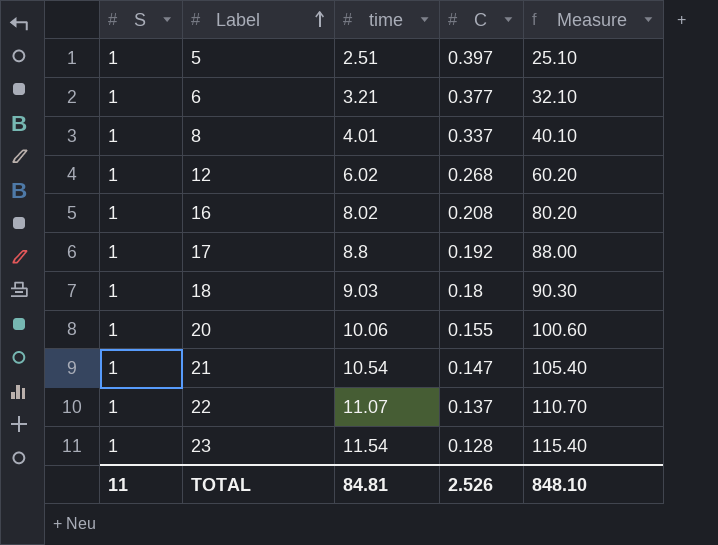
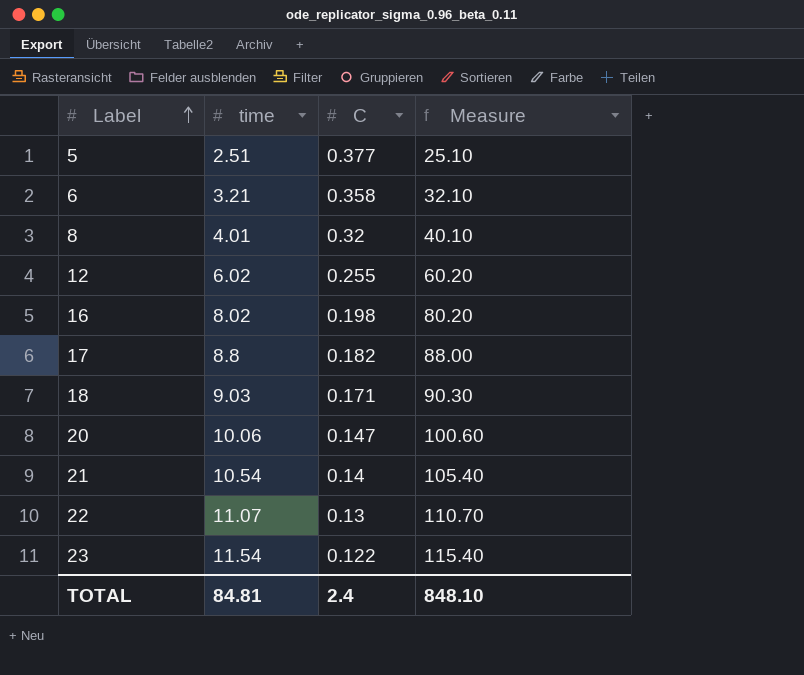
column S | position: 1 -> none
5 | C: 0.397 -> 0.377
6 | C: 0.377 -> 0.358
8 | C: 0.337 -> 0.32
12 | C: 0.268 -> 0.255
16 | C: 0.208 -> 0.198
17 | C: 0.192 -> 0.182
18 | C: 0.18 -> 0.171
20 | C: 0.155 -> 0.147
21 | C: 0.147 -> 0.14
22 | C: 0.137 -> 0.13
23 | C: 0.128 -> 0.122
TOTAL | C: 2.526 -> 2.4

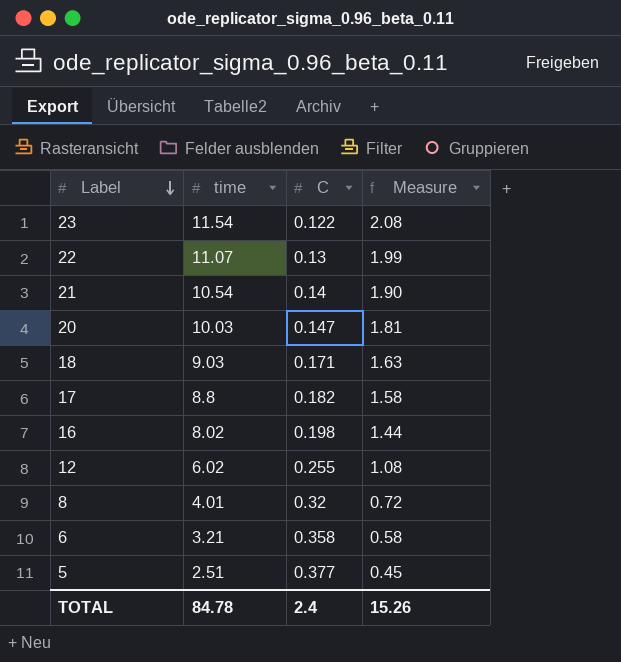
row order: Label ascending -> Label descending
column Measure | formula: [time] * 10 -> [time] * 0.18
20 | time: 10.06 -> 10.03
TOTAL | time: 84.81 -> 84.78
TOTAL | Measure: 848.10 -> 15.26

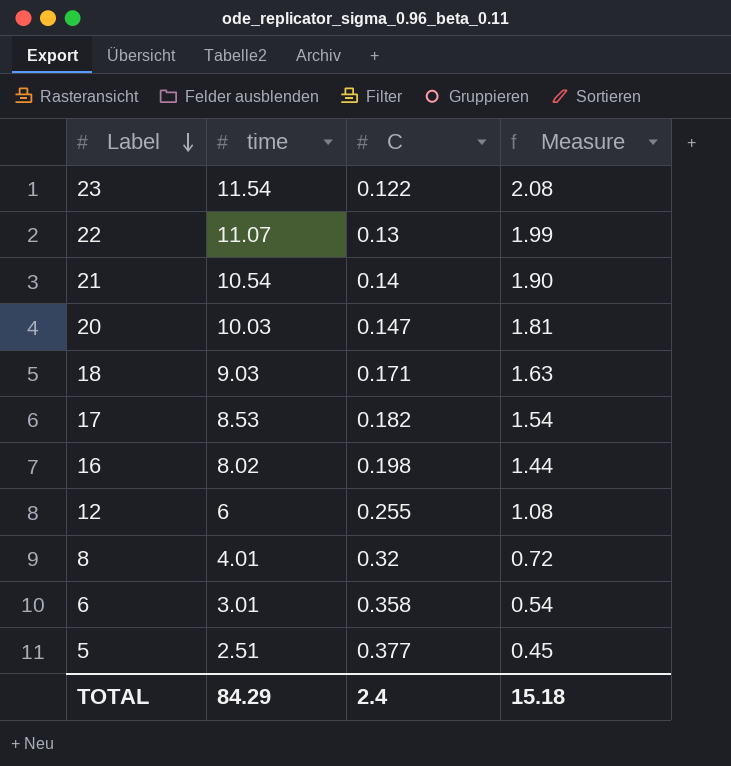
17 | time: 8.8 -> 8.53
17 | Measure: 1.58 -> 1.54
12 | time: 6.02 -> 6
6 | time: 3.21 -> 3.01
6 | Measure: 0.58 -> 0.54
TOTAL | time: 84.78 -> 84.29
TOTAL | Measure: 15.26 -> 15.18

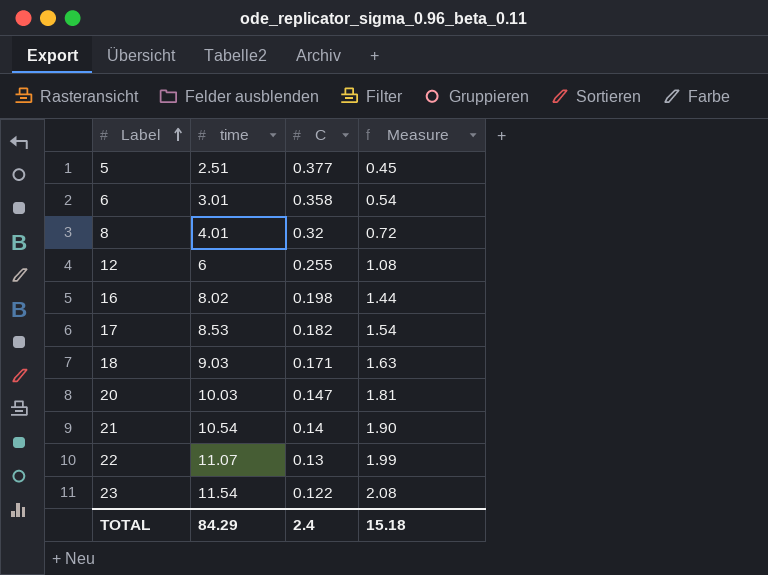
row order: Label descending -> Label ascending

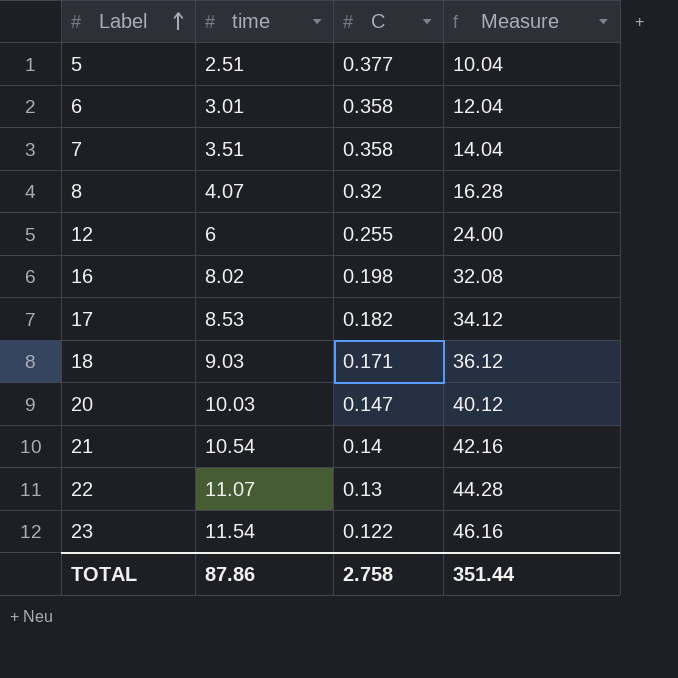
column Measure | formula: [time] * 0.18 -> [time] * 4
row 7: none -> 3.51 | 0.358 | 14.04
8 | time: 4.01 -> 4.07
TOTAL | time: 84.29 -> 87.86
TOTAL | C: 2.4 -> 2.758
TOTAL | Measure: 15.18 -> 351.44

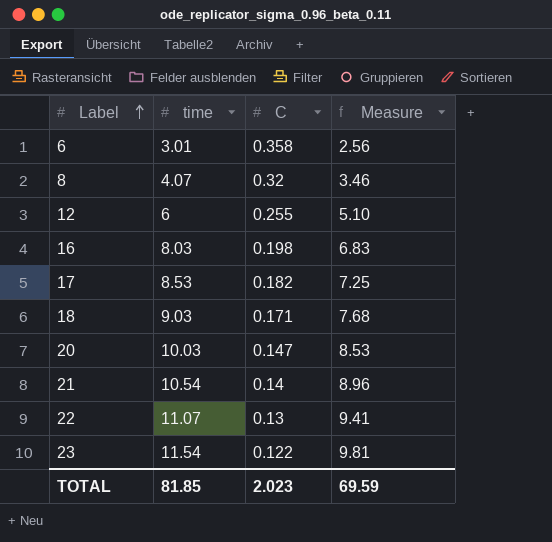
column Measure | formula: [time] * 4 -> [time] * 0.85
row 5: 2.51 | 0.377 | 10.04 -> none
row 7: 3.51 | 0.358 | 14.04 -> none
16 | time: 8.02 -> 8.03
TOTAL | time: 87.86 -> 81.85
TOTAL | C: 2.758 -> 2.023
TOTAL | Measure: 351.44 -> 69.59

